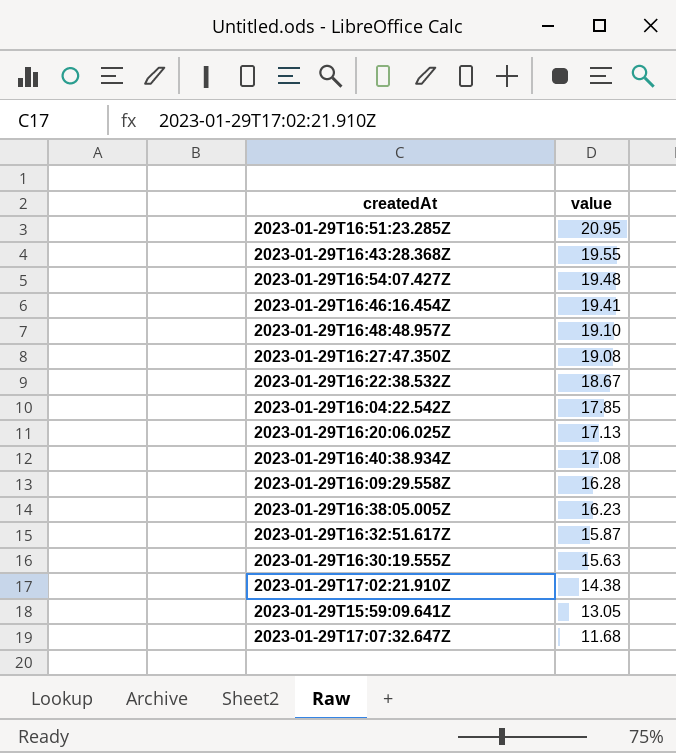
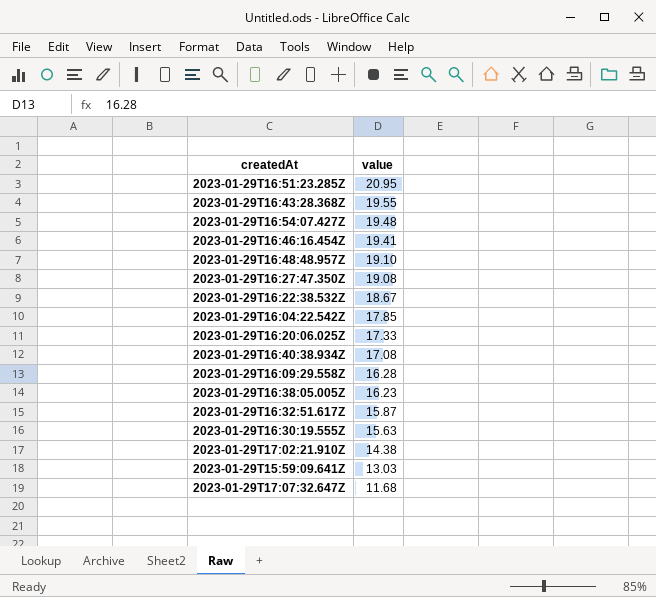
2023-01-29T16:20:06.025Z | value: 17.13 -> 17.33
2023-01-29T15:59:09.641Z | value: 13.05 -> 13.03

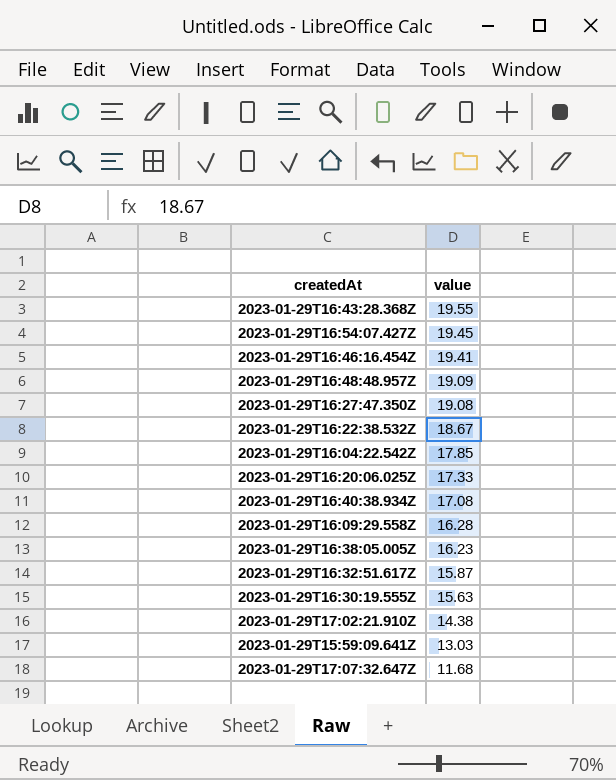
row 2023-01-29T16:51:23.285Z: 20.95 -> none
2023-01-29T16:54:07.427Z | value: 19.48 -> 19.45
2023-01-29T16:48:48.957Z | value: 19.10 -> 19.09

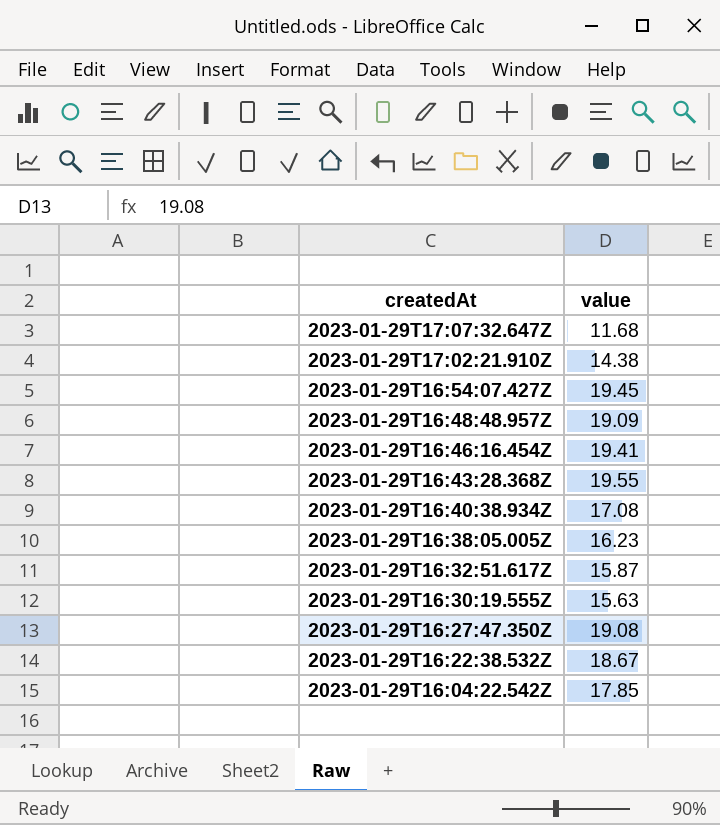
row order: value descending -> createdAt descending
row 2023-01-29T16:20:06.025Z: 17.33 -> none
row 2023-01-29T16:09:29.558Z: 16.28 -> none
row 2023-01-29T15:59:09.641Z: 13.03 -> none

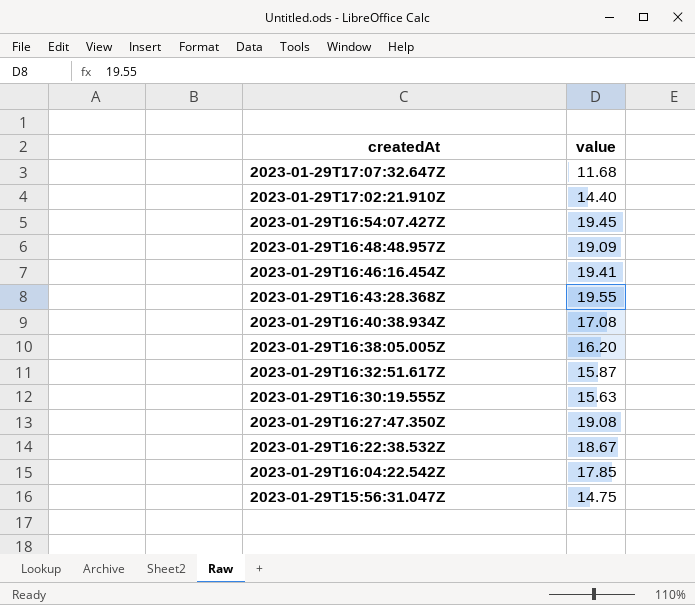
2023-01-29T17:02:21.910Z | value: 14.38 -> 14.40
2023-01-29T16:38:05.005Z | value: 16.23 -> 16.20
row 2023-01-29T15:56:31.047Z: none -> 14.75

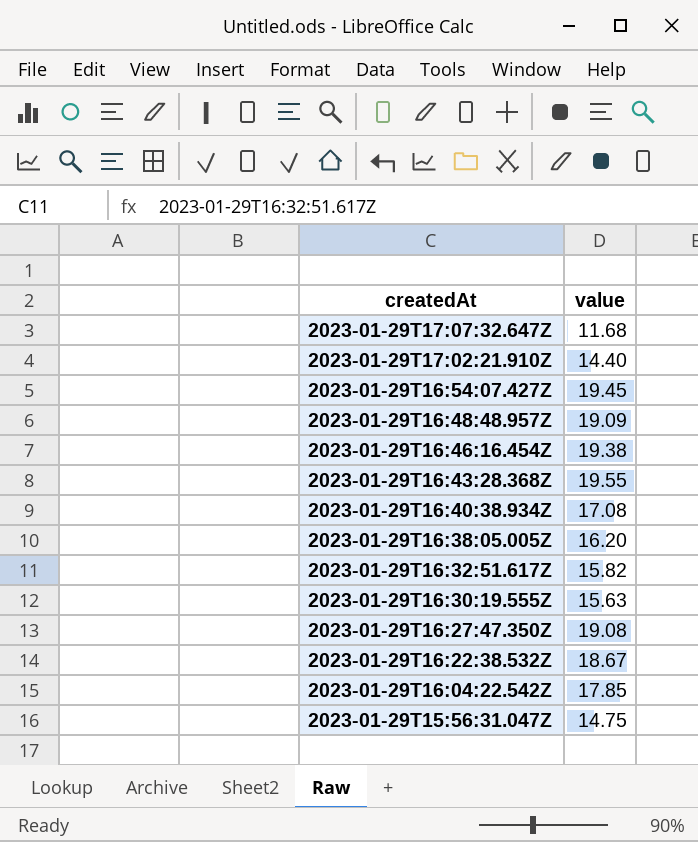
2023-01-29T16:46:16.454Z | value: 19.41 -> 19.38
2023-01-29T16:32:51.617Z | value: 15.87 -> 15.82

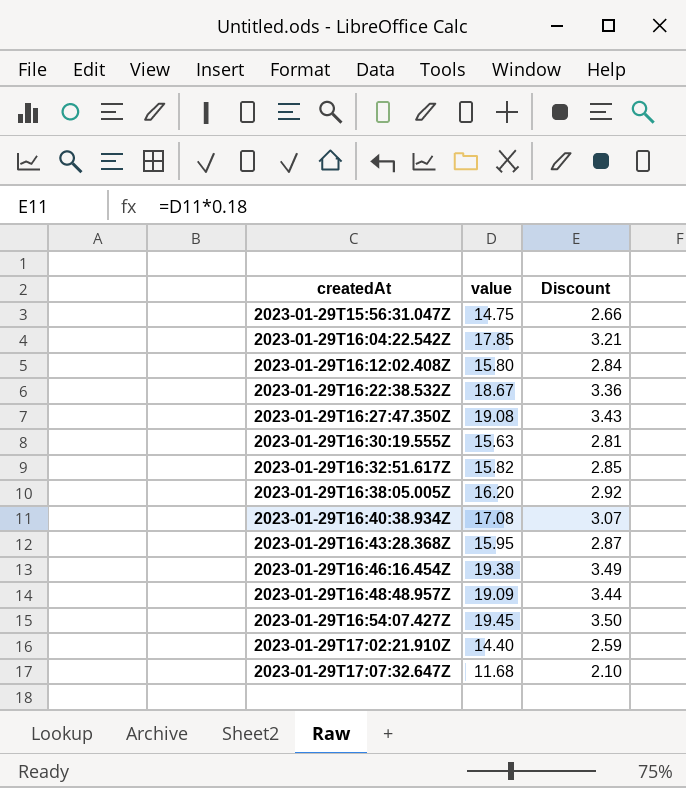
row order: createdAt descending -> createdAt ascending
column Discount | formula: none -> [value] * 0.18
row 2023-01-29T16:12:02.408Z: none -> 15.80 | 2.84
2023-01-29T16:43:28.368Z | value: 19.55 -> 15.95

